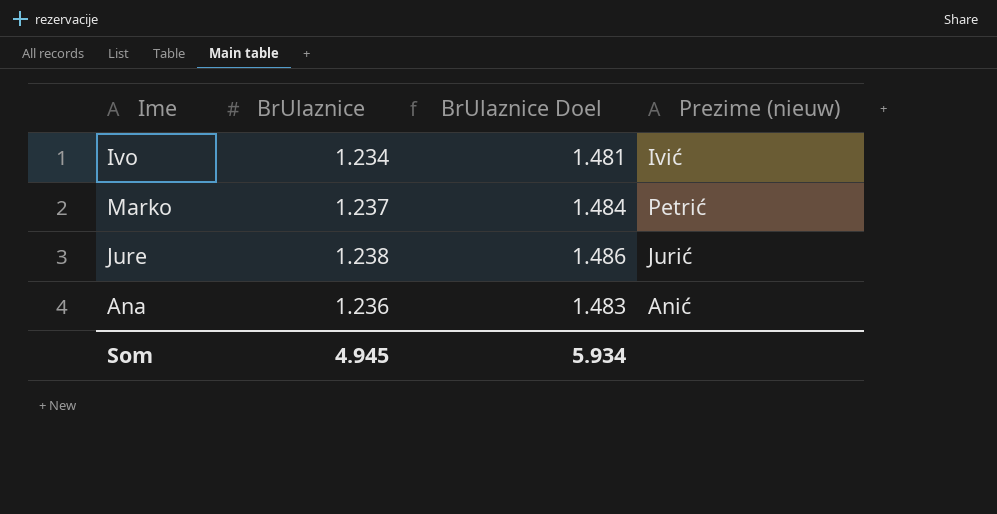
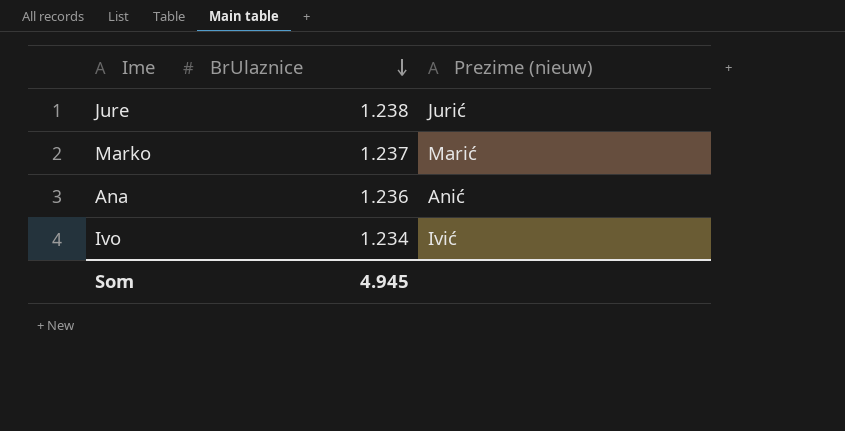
row order: none -> BrUlaznice descending
column BrUlaznice Doel | formula: [BrUlaznice] * 1,2 -> none
Marko | Prezime (nieuw): Petrić -> Marić

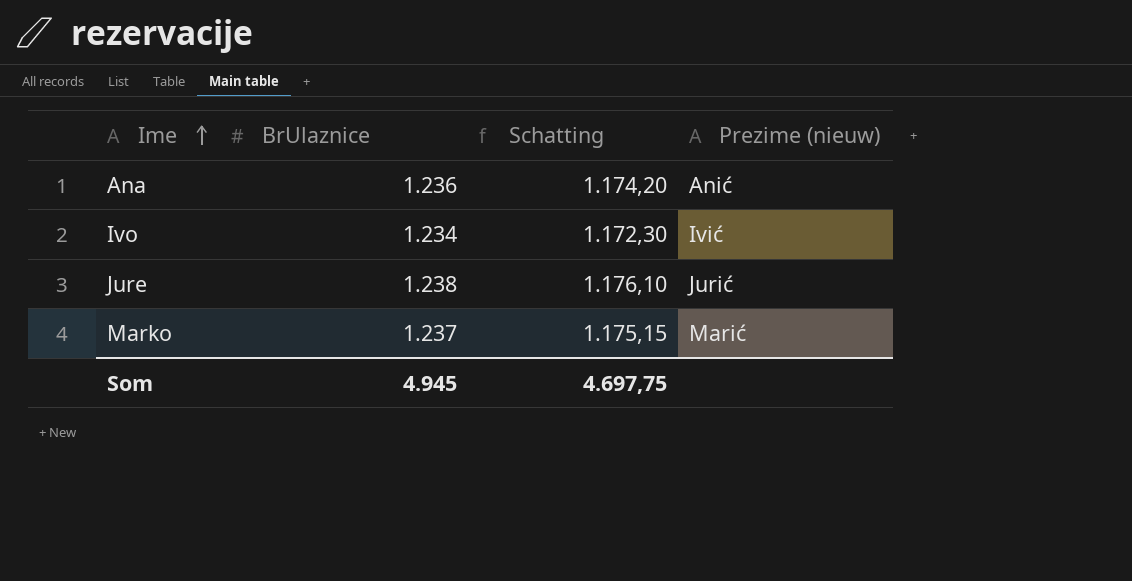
row order: BrUlaznice descending -> Ime ascending
column Schatting | formula: none -> [BrUlaznice] * 0,95

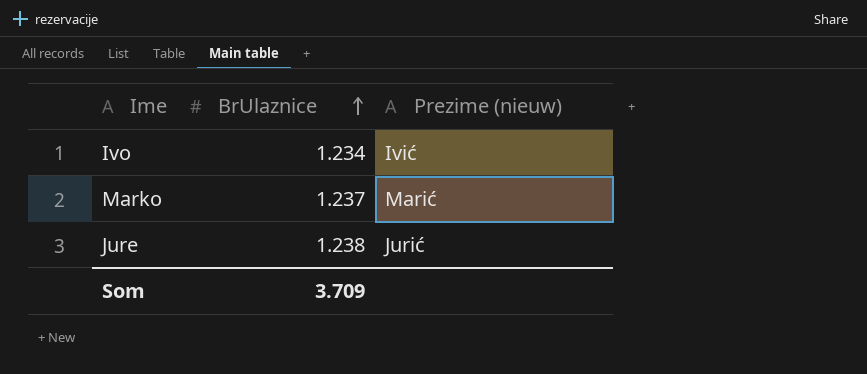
row order: Ime ascending -> BrUlaznice ascending
column Schatting | formula: [BrUlaznice] * 0,95 -> none
row Ana: 1.236 | 1.174,20 | Anić -> none
Som | BrUlaznice: 4.945 -> 3.709

